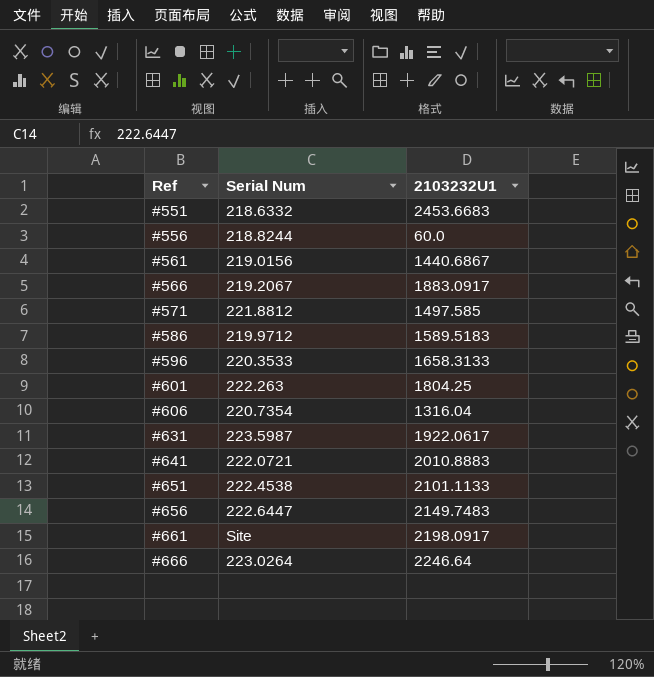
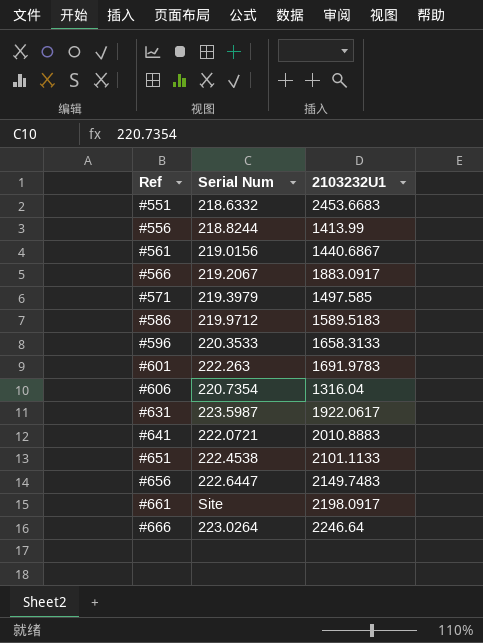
#556 | 2103232U1: 60.0 -> 1413.99
#571 | Serial Num: 221.8812 -> 219.3979
#601 | 2103232U1: 1804.25 -> 1691.9783

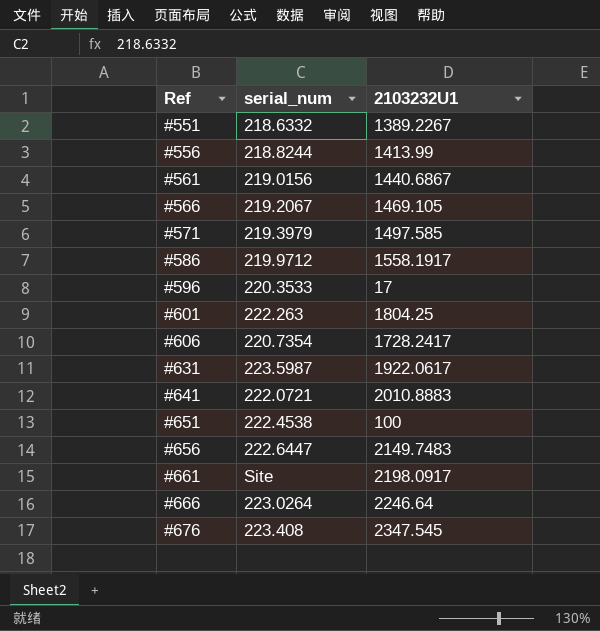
column name: Serial Num -> serial_num
#551 | 2103232U1: 2453.6683 -> 1389.2267
#566 | 2103232U1: 1883.0917 -> 1469.105
#586 | 2103232U1: 1589.5183 -> 1558.1917
#596 | 2103232U1: 1658.3133 -> 17
#601 | 2103232U1: 1691.9783 -> 1804.25
#606 | 2103232U1: 1316.04 -> 1728.2417
#651 | 2103232U1: 2101.1133 -> 100
row #676: none -> 223.408 | 2347.545

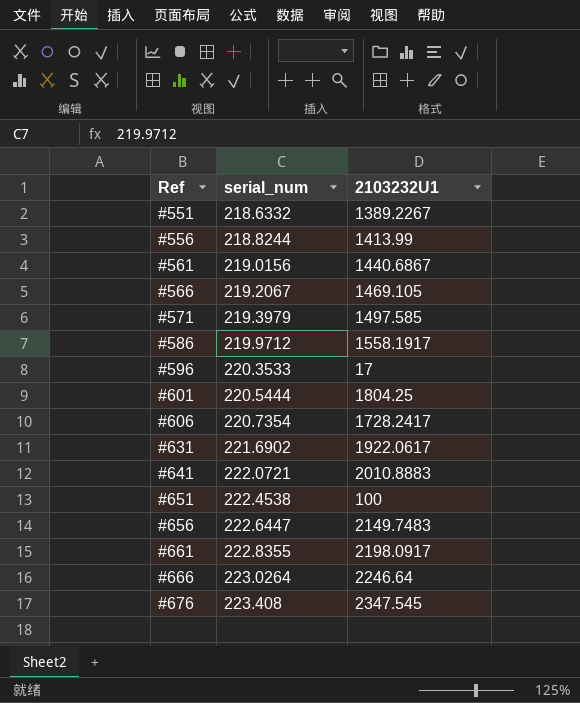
#601 | serial_num: 222.263 -> 220.5444
#631 | serial_num: 223.5987 -> 221.6902
#661 | serial_num: Site -> 222.8355

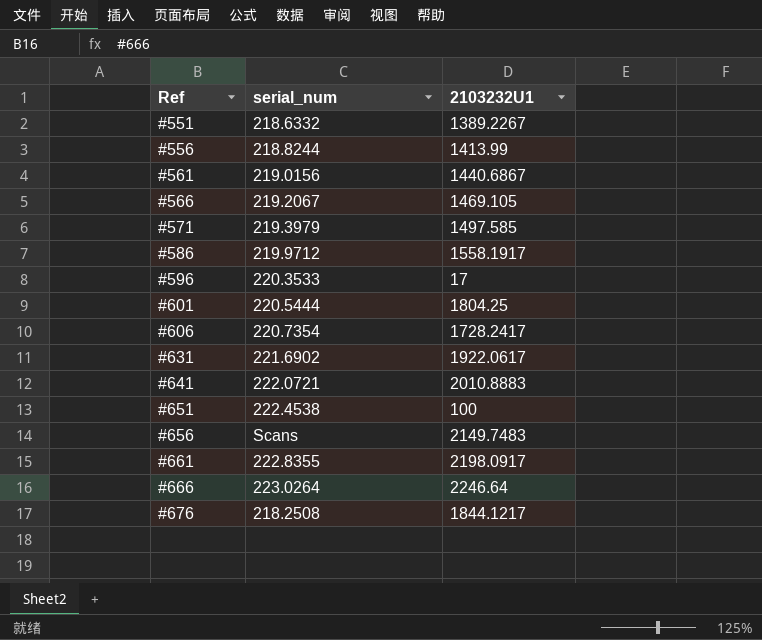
#656 | serial_num: 222.6447 -> Scans
#676 | serial_num: 223.408 -> 218.2508
#676 | 2103232U1: 2347.545 -> 1844.1217

